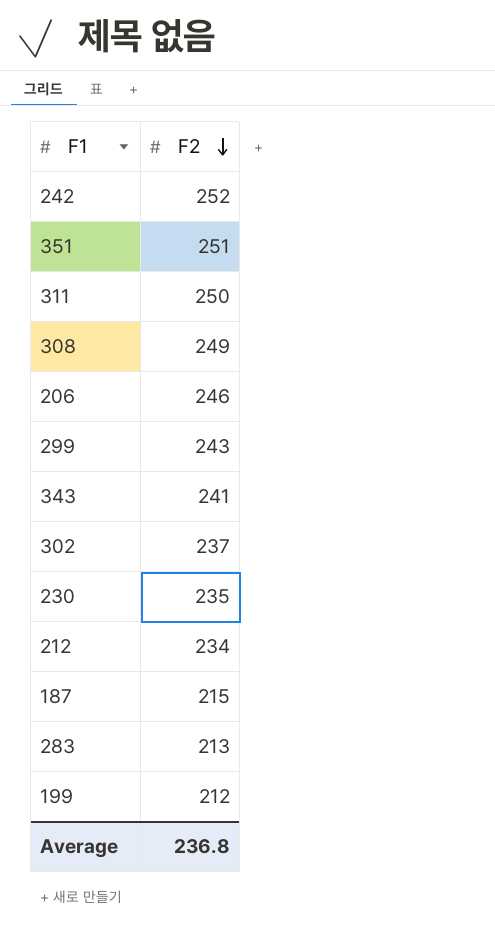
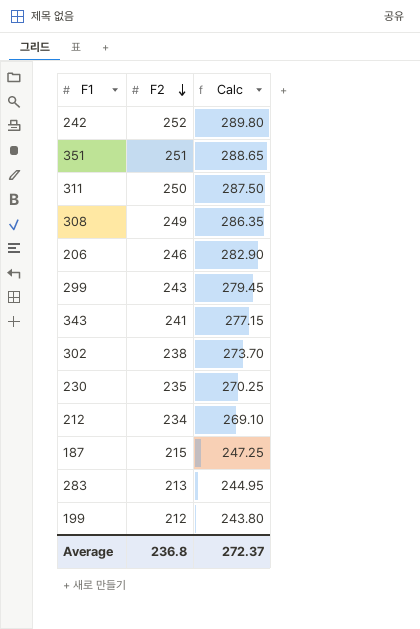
column Calc | formula: none -> [F2] * 1.15
302 | F2: 237 -> 238

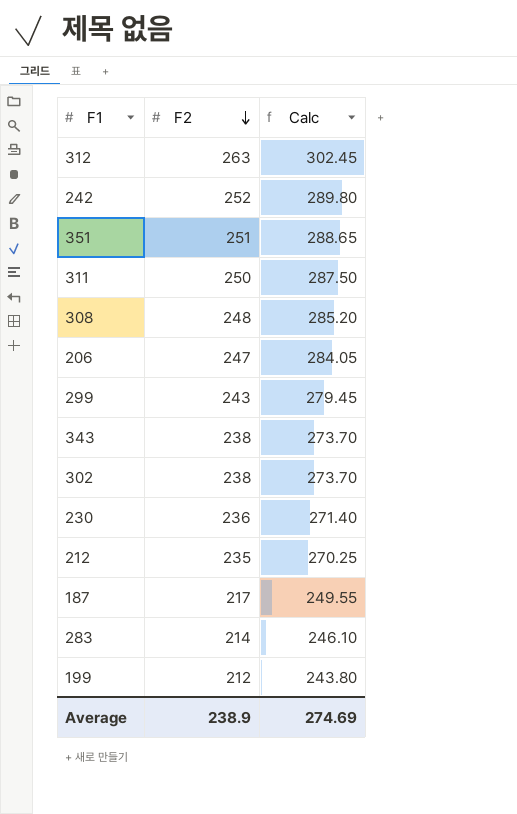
row 312: none -> 263 | 302.45
308 | F2: 249 -> 248
308 | Calc: 286.35 -> 285.20
206 | F2: 246 -> 247
206 | Calc: 282.90 -> 284.05
343 | F2: 241 -> 238
343 | Calc: 277.15 -> 273.70
230 | F2: 235 -> 236
230 | Calc: 270.25 -> 271.40
212 | F2: 234 -> 235
212 | Calc: 269.10 -> 270.25
187 | F2: 215 -> 217
187 | Calc: 247.25 -> 249.55
283 | F2: 213 -> 214
283 | Calc: 244.95 -> 246.10
Average | F2: 236.8 -> 238.9
Average | Calc: 272.37 -> 274.69

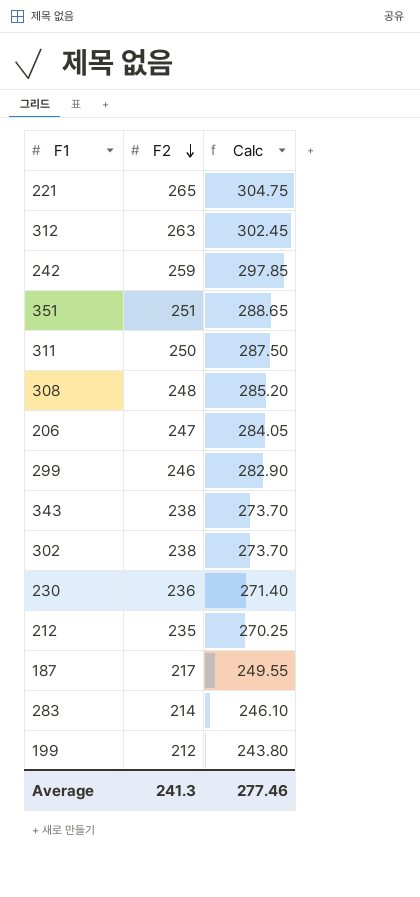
row 221: none -> 265 | 304.75
242 | F2: 252 -> 259
242 | Calc: 289.80 -> 297.85
299 | F2: 243 -> 246
299 | Calc: 279.45 -> 282.90
Average | F2: 238.9 -> 241.3
Average | Calc: 274.69 -> 277.46

